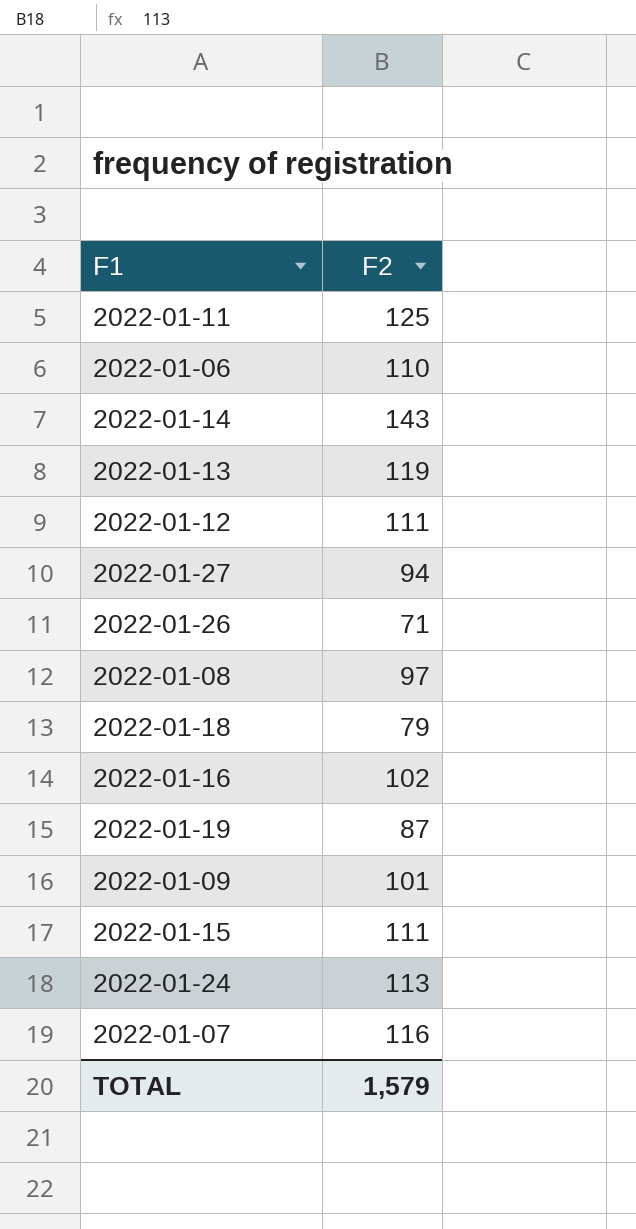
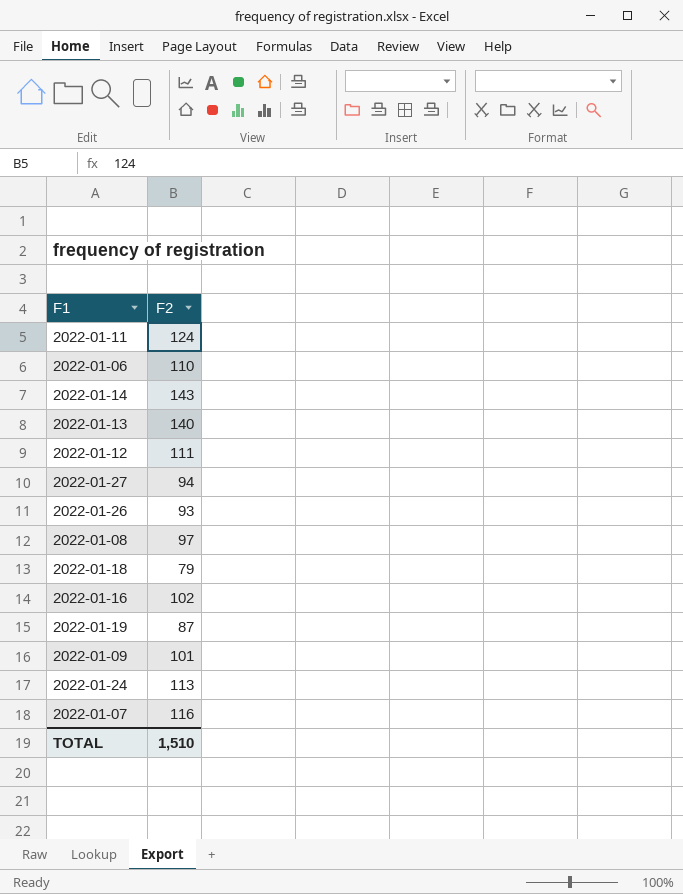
row 2022-01-15: 111 -> none
2022-01-11 | F2: 125 -> 124
2022-01-13 | F2: 119 -> 140
2022-01-26 | F2: 71 -> 93
TOTAL | F2: 1,579 -> 1,510

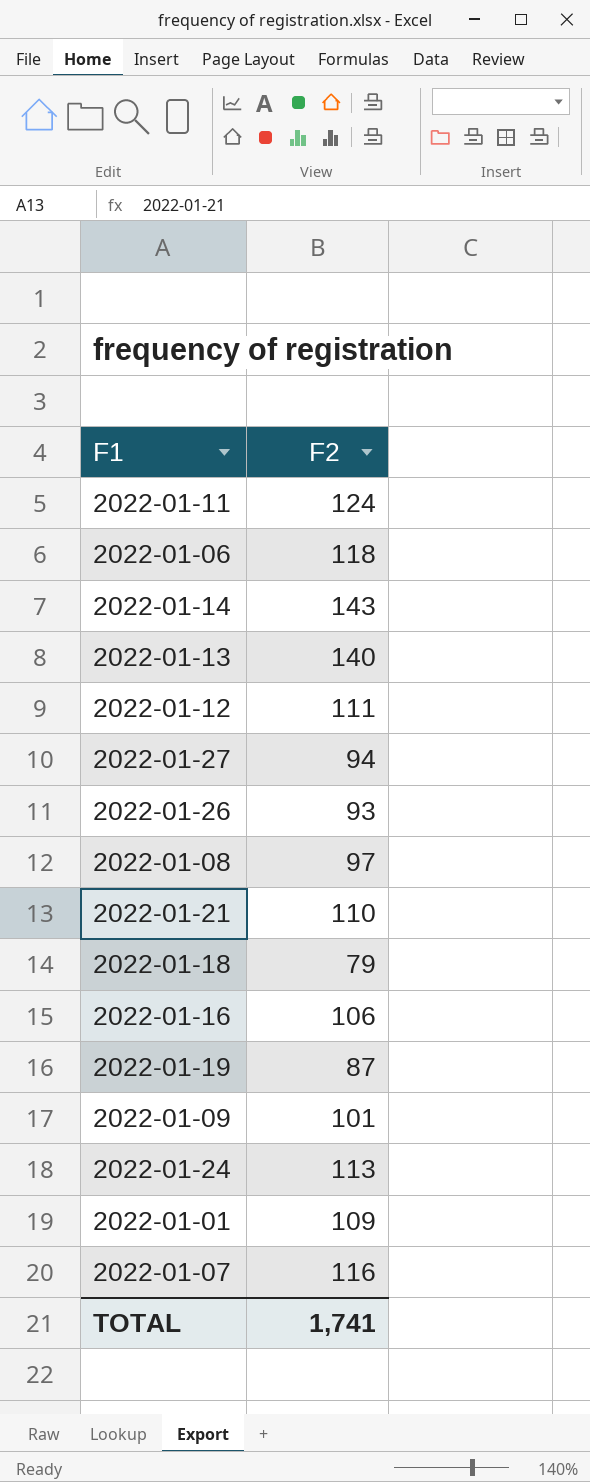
2022-01-06 | F2: 110 -> 118
row 2022-01-21: none -> 110
2022-01-16 | F2: 102 -> 106
row 2022-01-01: none -> 109
TOTAL | F2: 1,510 -> 1,741

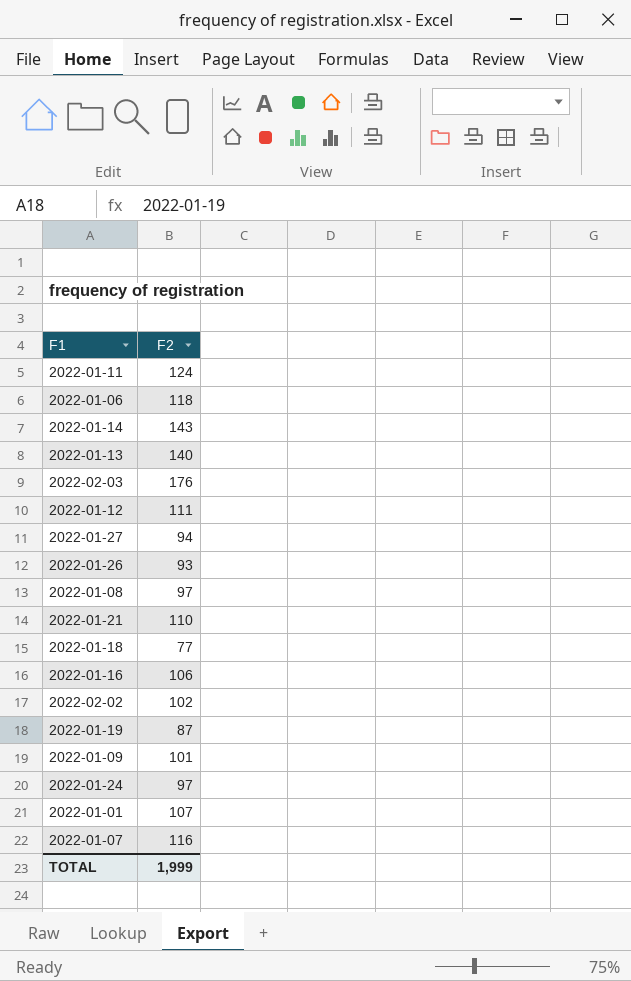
row 2022-02-03: none -> 176
2022-01-18 | F2: 79 -> 77
row 2022-02-02: none -> 102
2022-01-24 | F2: 113 -> 97
2022-01-01 | F2: 109 -> 107
TOTAL | F2: 1,741 -> 1,999

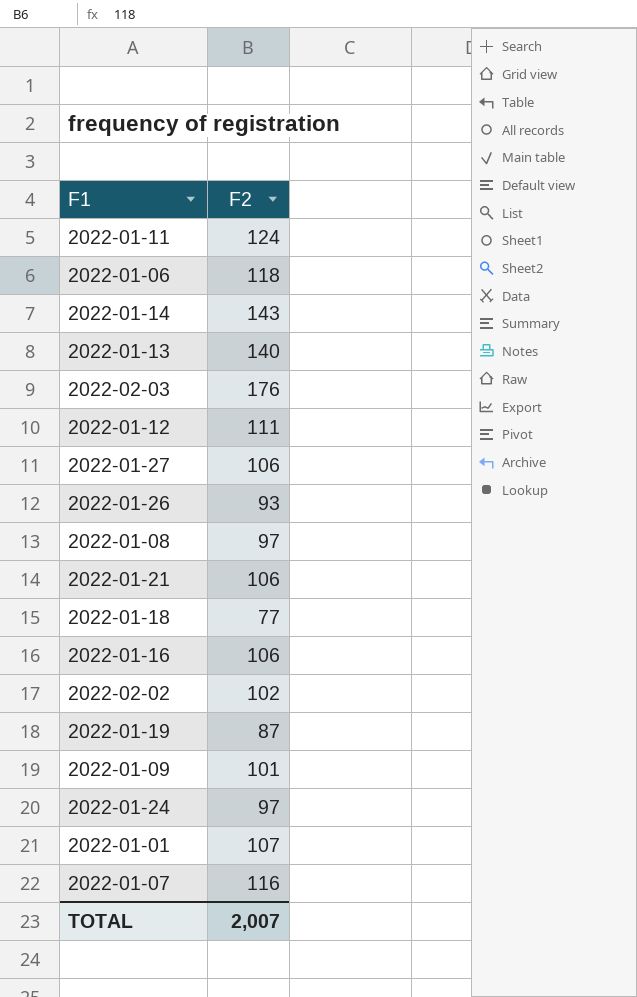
2022-01-27 | F2: 94 -> 106
2022-01-21 | F2: 110 -> 106
TOTAL | F2: 1,999 -> 2,007

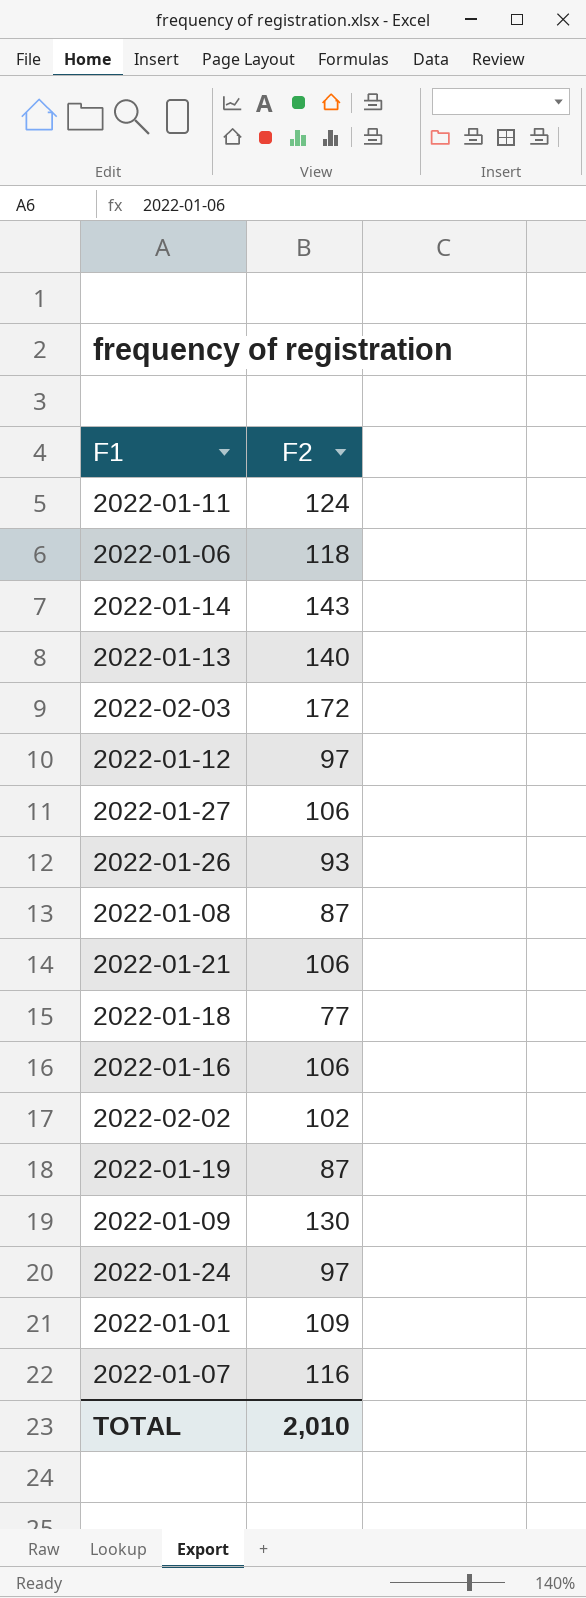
2022-02-03 | F2: 176 -> 172
2022-01-12 | F2: 111 -> 97
2022-01-08 | F2: 97 -> 87
2022-01-09 | F2: 101 -> 130
2022-01-01 | F2: 107 -> 109
TOTAL | F2: 2,007 -> 2,010

